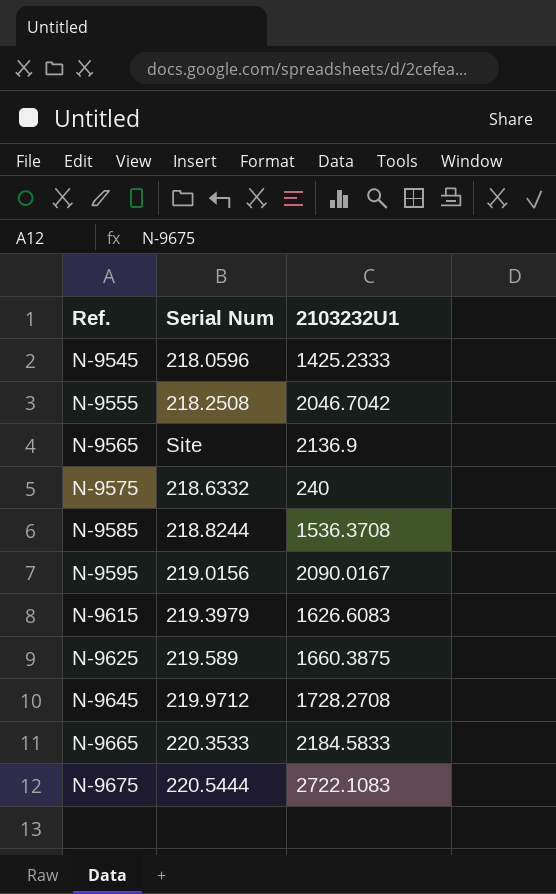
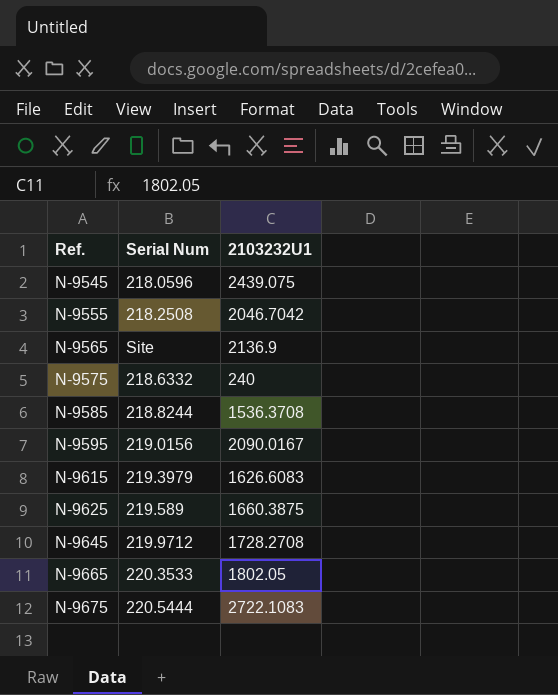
N-9545 | 2103232U1: 1425.2333 -> 2439.075
N-9665 | 2103232U1: 2184.5833 -> 1802.05

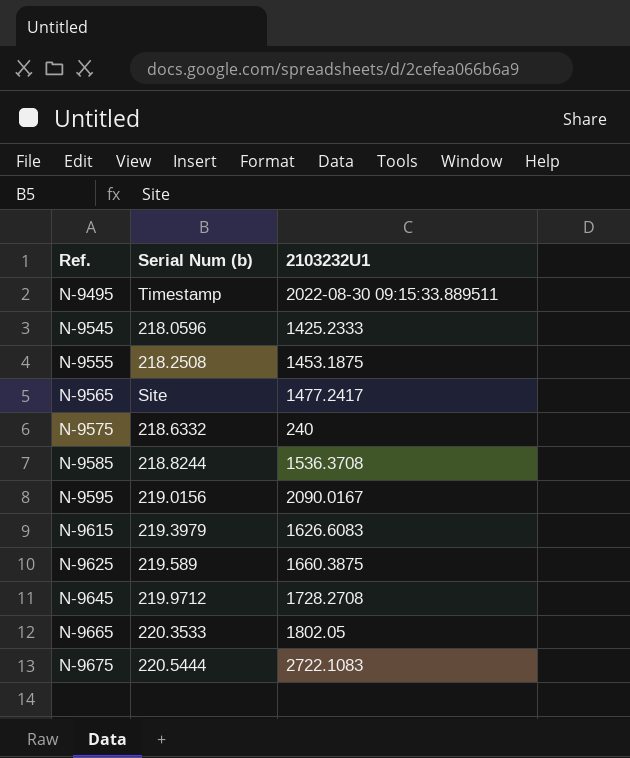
column name: Serial Num -> Serial Num (b)
row N-9495: none -> Timestamp | 2022-08-30 09:15:33.889511
N-9545 | 2103232U1: 2439.075 -> 1425.2333
N-9555 | 2103232U1: 2046.7042 -> 1453.1875
N-9565 | 2103232U1: 2136.9 -> 1477.2417

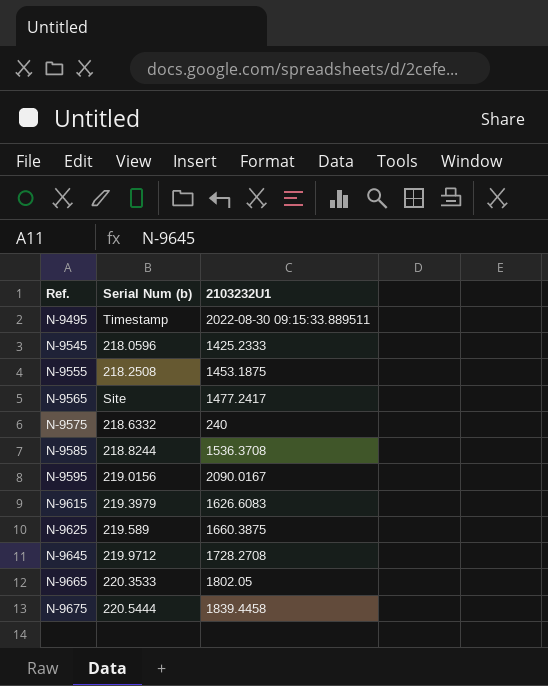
N-9675 | 2103232U1: 2722.1083 -> 1839.4458

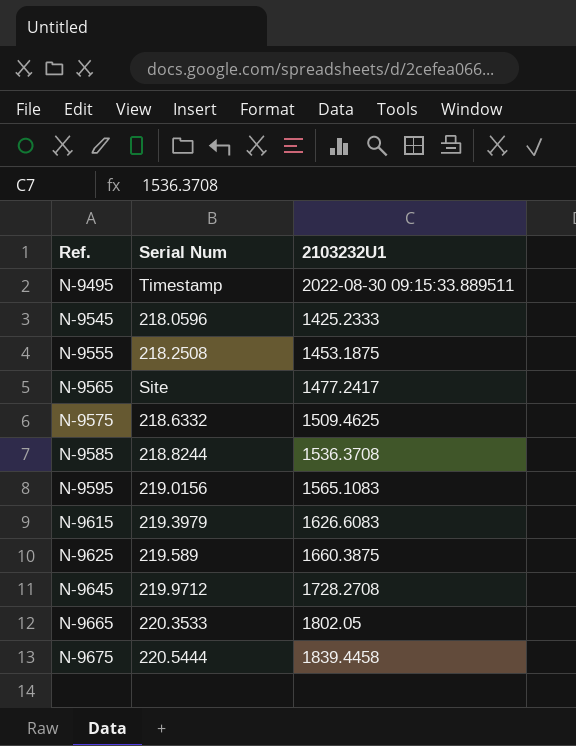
column name: Serial Num (b) -> Serial Num
N-9575 | 2103232U1: 240 -> 1509.4625
N-9595 | 2103232U1: 2090.0167 -> 1565.1083

